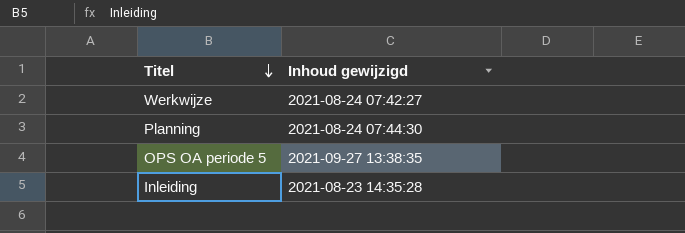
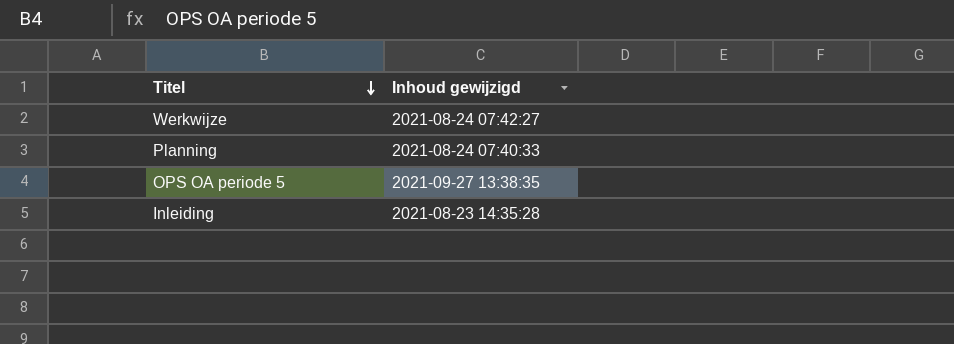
Planning | Inhoud gewijzigd: 2021-08-24 07:44:30 -> 2021-08-24 07:40:33

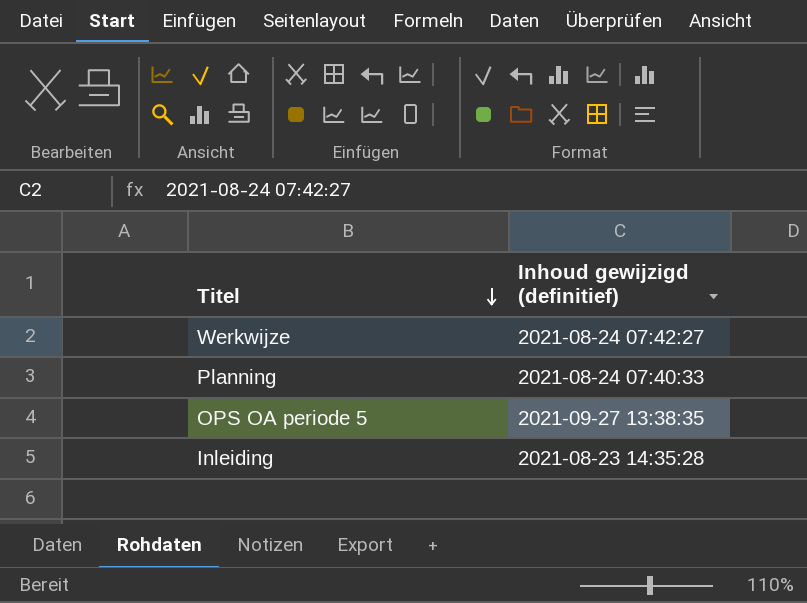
column name: Inhoud gewijzigd -> Inhoud gewijzigd (definitief)

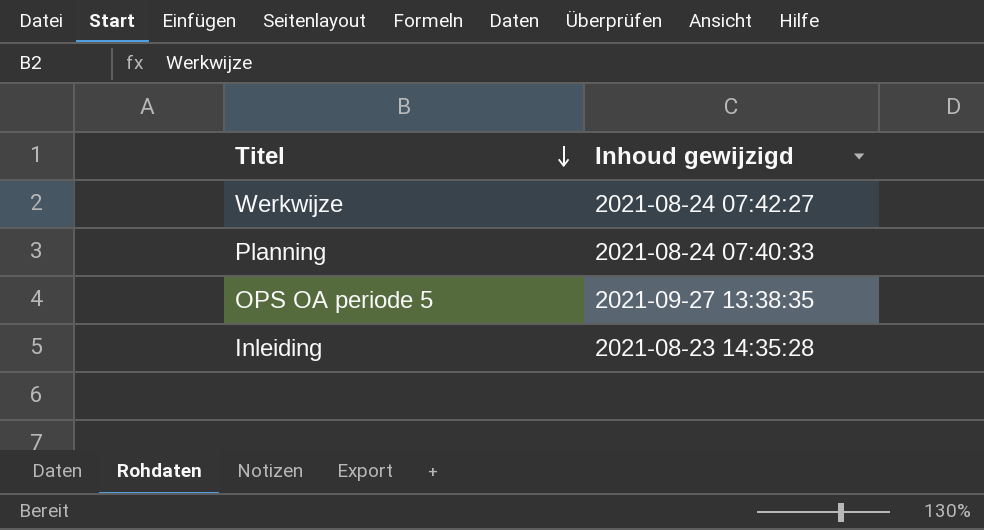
column name: Inhoud gewijzigd (definitief) -> Inhoud gewijzigd

